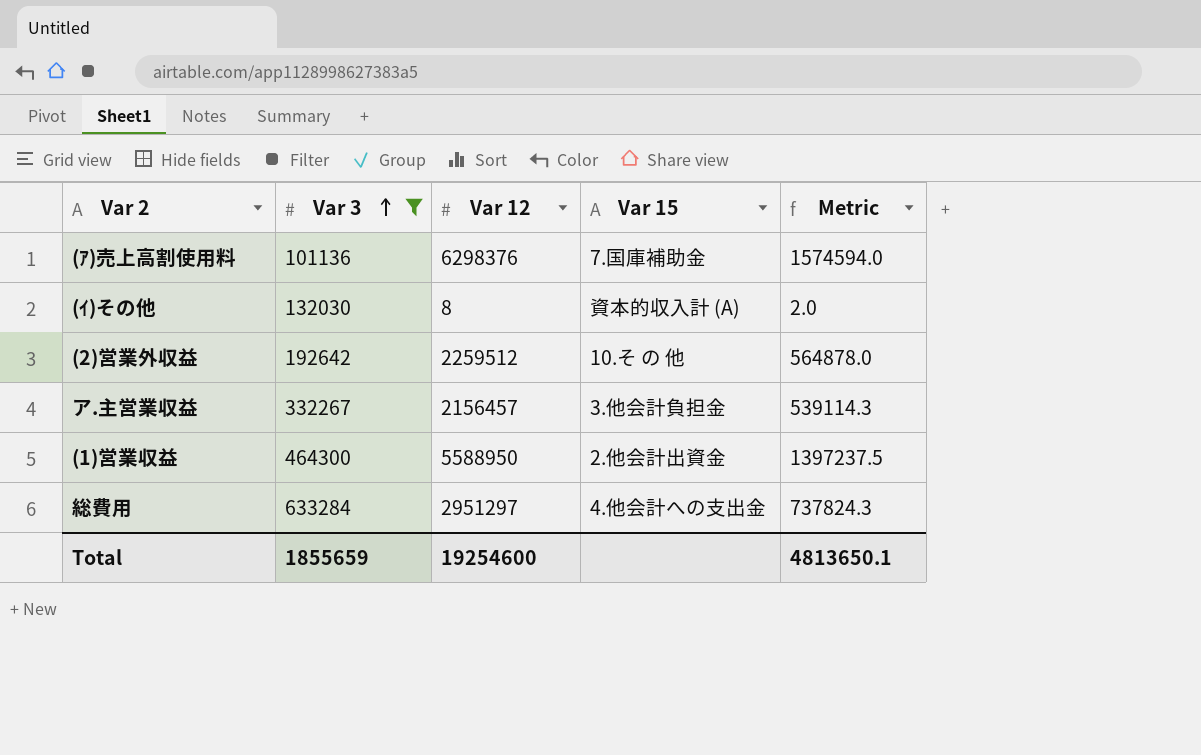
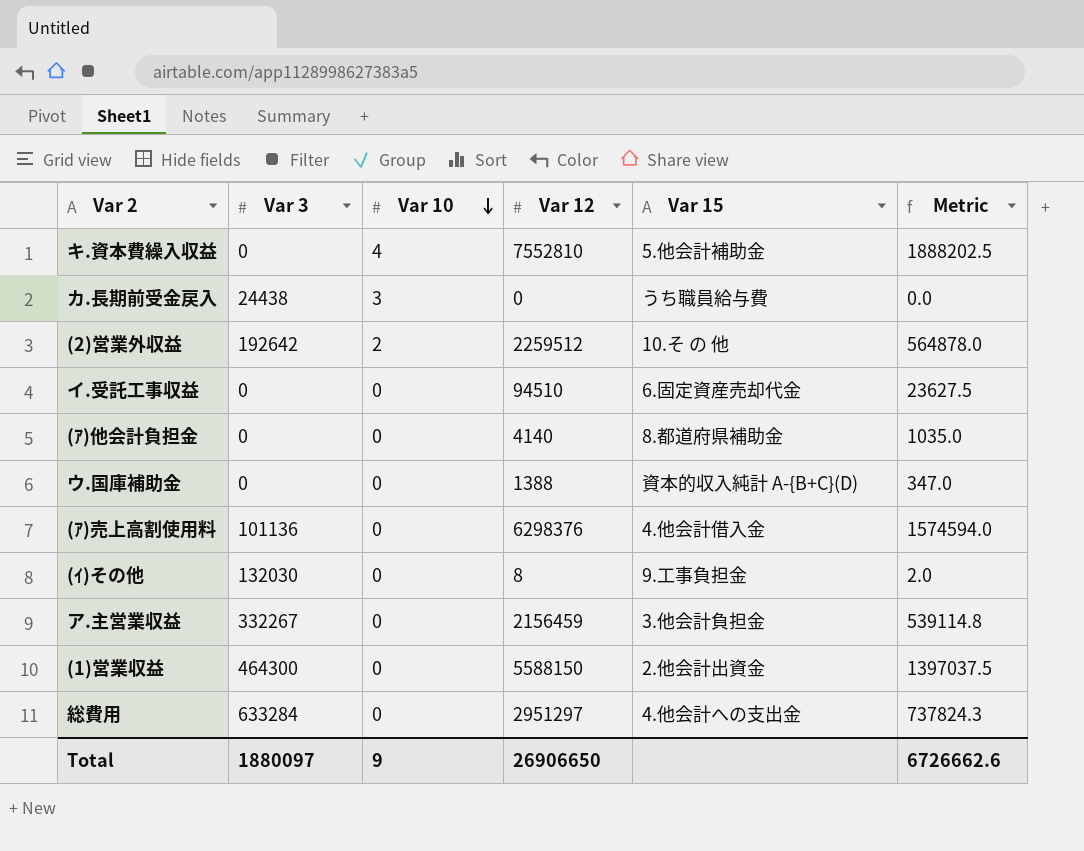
filter: Var 3 >= 101136 -> none
row order: Var 3 ascending -> Var 10 descending
column Var 10 | position: none -> 3
(ｱ)売上高割使用料 | Var 15: 7.国庫補助金 -> 4.他会計借入金
(ｲ)その他 | Var 15: 資本的収入計 (A) -> 9.工事負担金
ア.主営業収益 | Var 12: 2156457 -> 2156459
ア.主営業収益 | Metric: 539114.3 -> 539114.8
(1)営業収益 | Var 12: 5588950 -> 5588150
(1)営業収益 | Metric: 1397237.5 -> 1397037.5
Total | Var 3: 1855659 -> 1880097
Total | Var 12: 19254600 -> 26906650
Total | Metric: 4813650.1 -> 6726662.6

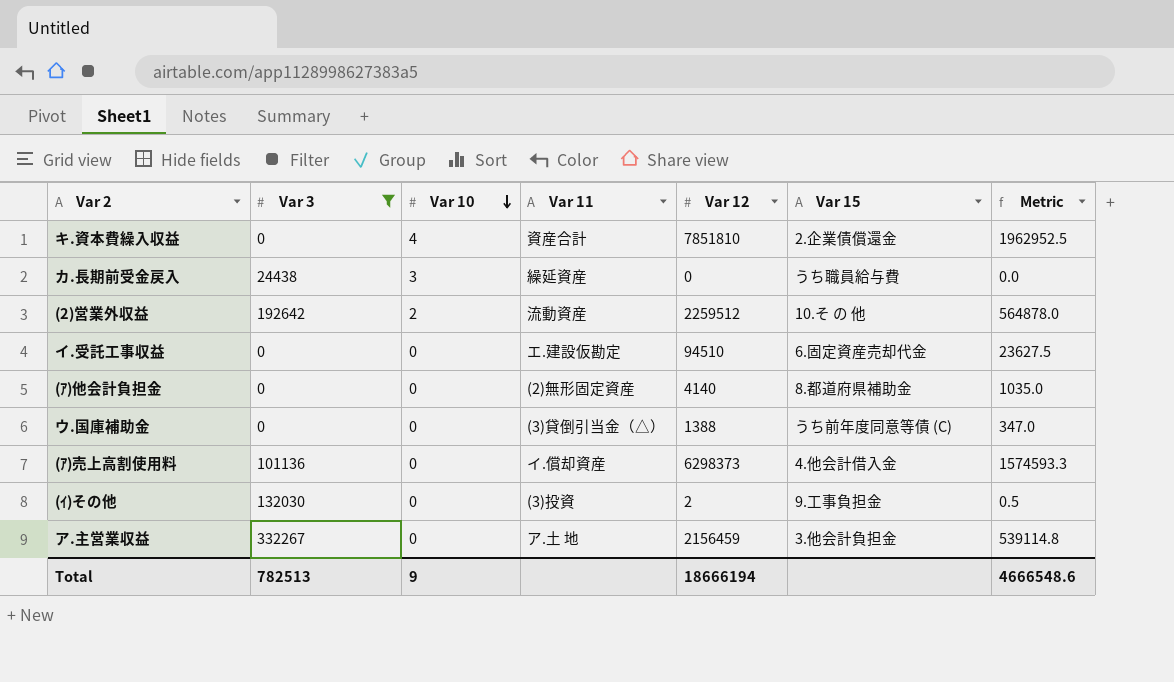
filter: none -> Var 3 <= 332267
column Var 11 | position: none -> 4
キ.資本費繰入収益 | Var 12: 7552810 -> 7851810
キ.資本費繰入収益 | Var 15: 5.他会計補助金 -> 2.企業債償還金
キ.資本費繰入収益 | Metric: 1888202.5 -> 1962952.5
ウ.国庫補助金 | Var 15: 資本的収入純計 A-{B+C}(D) -> うち前年度同意等債 (C)
(ｱ)売上高割使用料 | Var 12: 6298376 -> 6298373
(ｱ)売上高割使用料 | Metric: 1574594.0 -> 1574593.3
(ｲ)その他 | Var 12: 8 -> 2
(ｲ)その他 | Metric: 2.0 -> 0.5
Total | Var 3: 1880097 -> 782513
Total | Var 12: 26906650 -> 18666194
Total | Metric: 6726662.6 -> 4666548.6

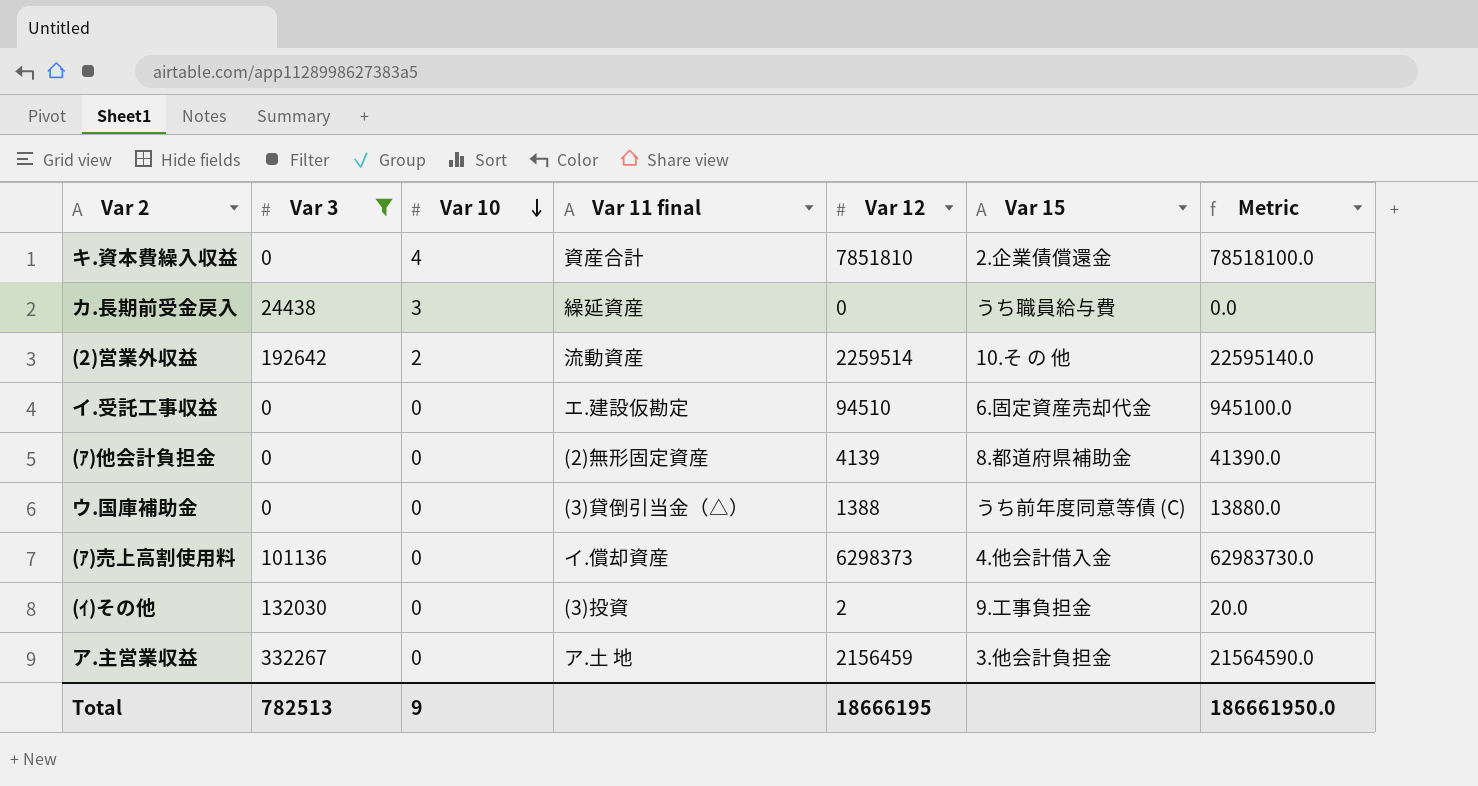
column name: Var 11 -> Var 11 final
column Metric | formula: [Var 12] * 0.25 -> [Var 12] * 10
(2)営業外収益 | Var 12: 2259512 -> 2259514
(ｱ)他会計負担金 | Var 12: 4140 -> 4139
Total | Var 12: 18666194 -> 18666195
Total | Metric: 4666548.6 -> 186661950.0

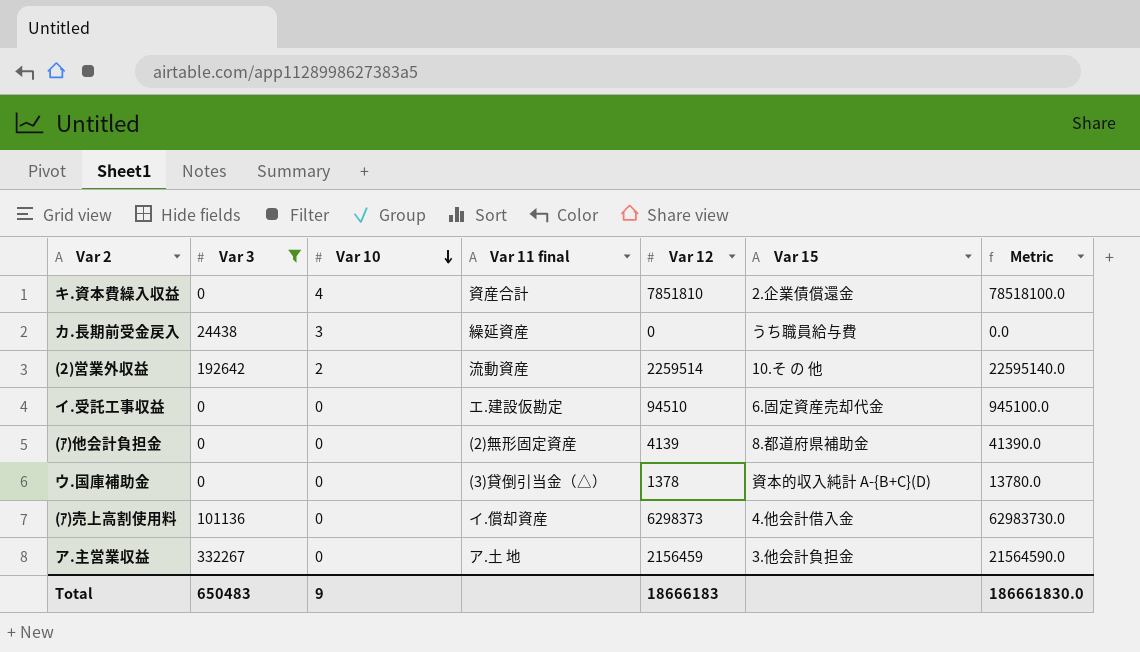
row (ｲ)その他: 132030 | 0 | (3)投資 | 2 | 9.工事負担金 | 20.0 -> none
ウ.国庫補助金 | Var 12: 1388 -> 1378
ウ.国庫補助金 | Var 15: うち前年度同意等債 (C) -> 資本的収入純計 A-{B+C}(D)
ウ.国庫補助金 | Metric: 13880.0 -> 13780.0
Total | Var 3: 782513 -> 650483
Total | Var 12: 18666195 -> 18666183
Total | Metric: 186661950.0 -> 186661830.0

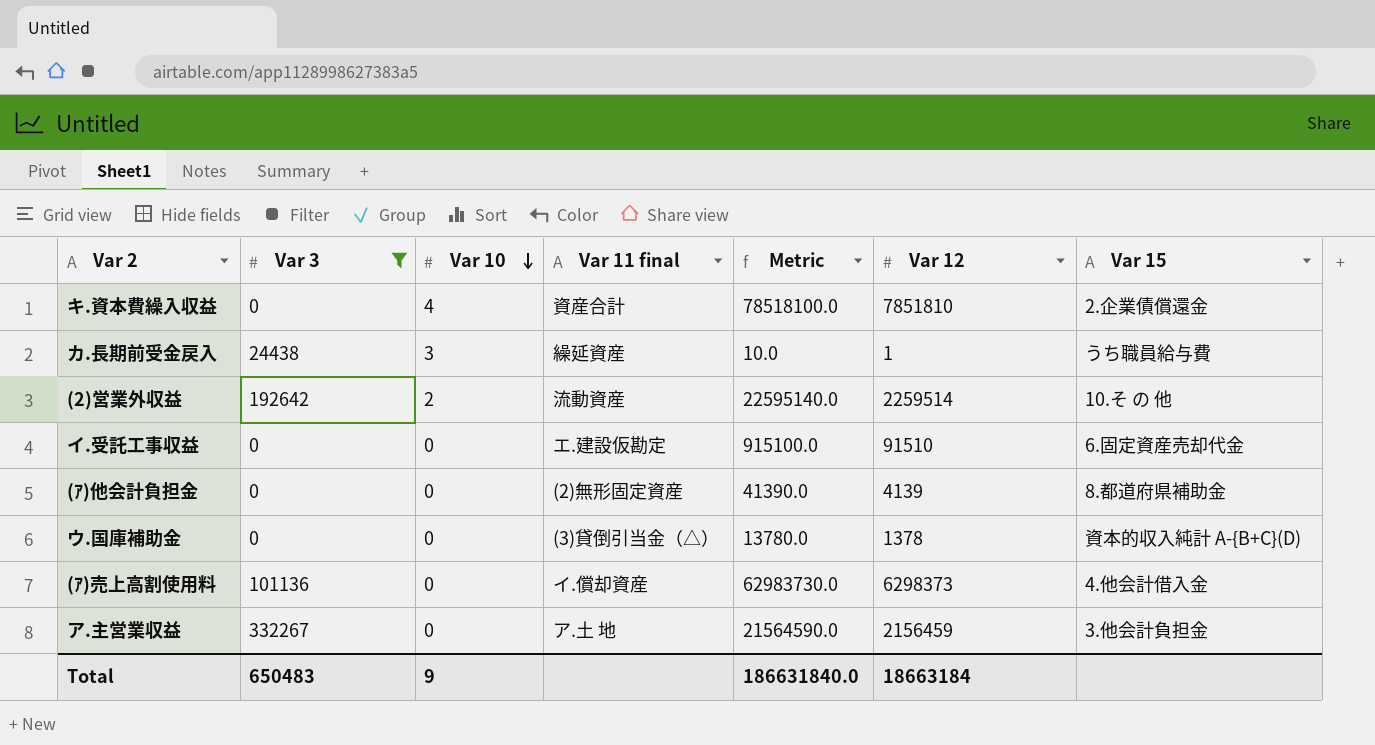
column Metric | position: 7 -> 5
カ.長期前受金戻入 | Metric: 0.0 -> 10.0
カ.長期前受金戻入 | Var 12: 0 -> 1
イ.受託工事収益 | Metric: 945100.0 -> 915100.0
イ.受託工事収益 | Var 12: 94510 -> 91510
Total | Metric: 186661830.0 -> 186631840.0
Total | Var 12: 18666183 -> 18663184

